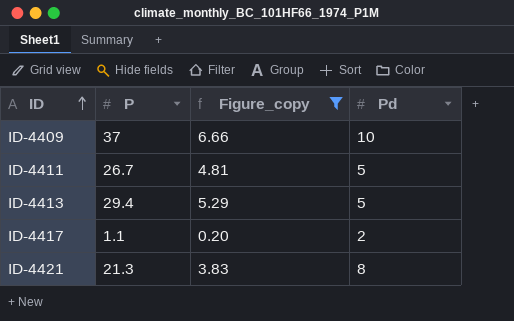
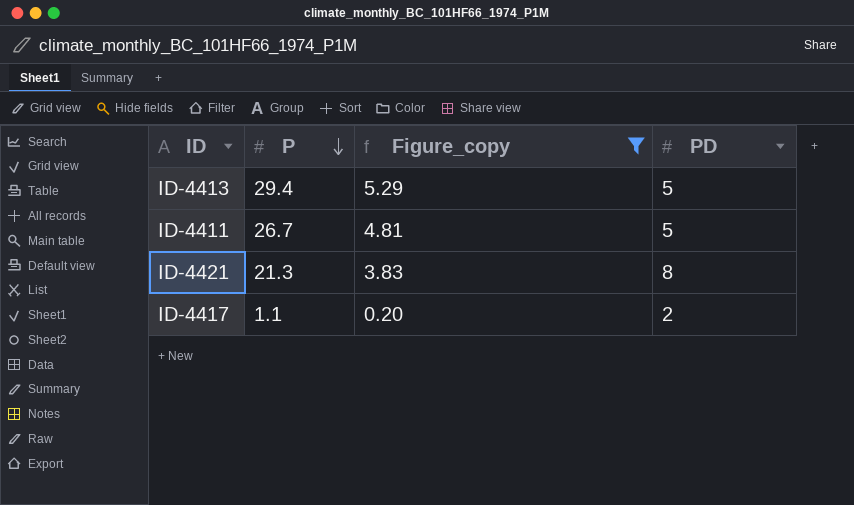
row order: ID ascending -> P descending
column name: Pd -> PD
row ID-4409: 37 | 6.66 | 10 -> none

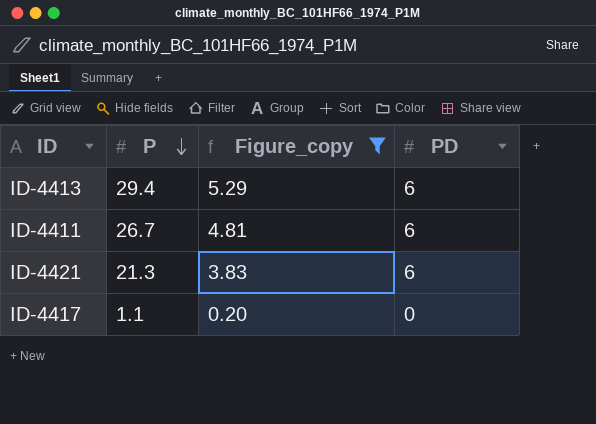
ID-4413 | PD: 5 -> 6
ID-4411 | PD: 5 -> 6
ID-4421 | PD: 8 -> 6
ID-4417 | PD: 2 -> 0

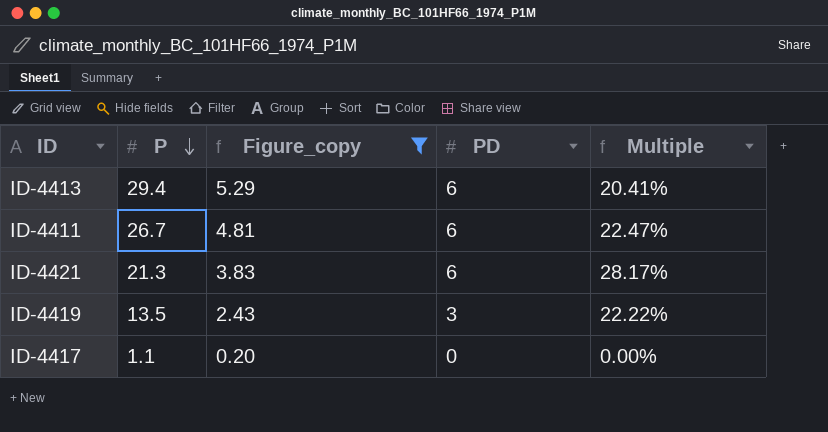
column Multiple | formula: none -> [PD] / [P]
row ID-4419: none -> 13.5 | 2.43 | 3 | 22.22%

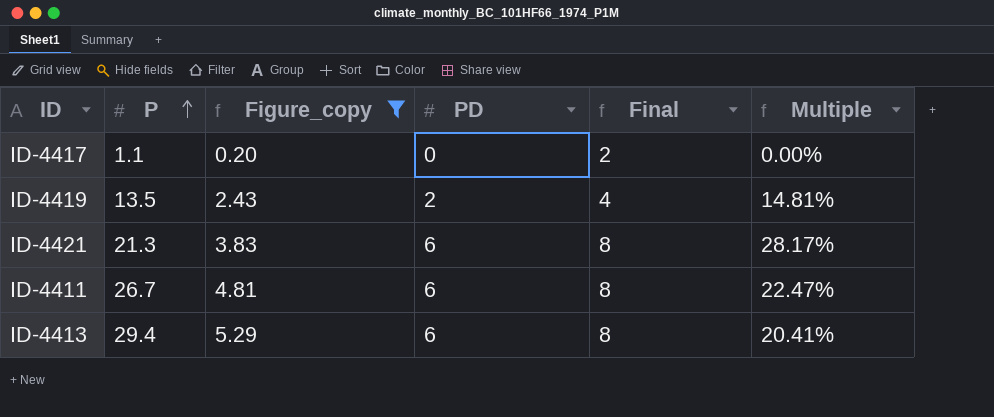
row order: P descending -> P ascending
column Final | formula: none -> [PD] + 2
ID-4419 | PD: 3 -> 2
ID-4419 | Multiple: 22.22% -> 14.81%

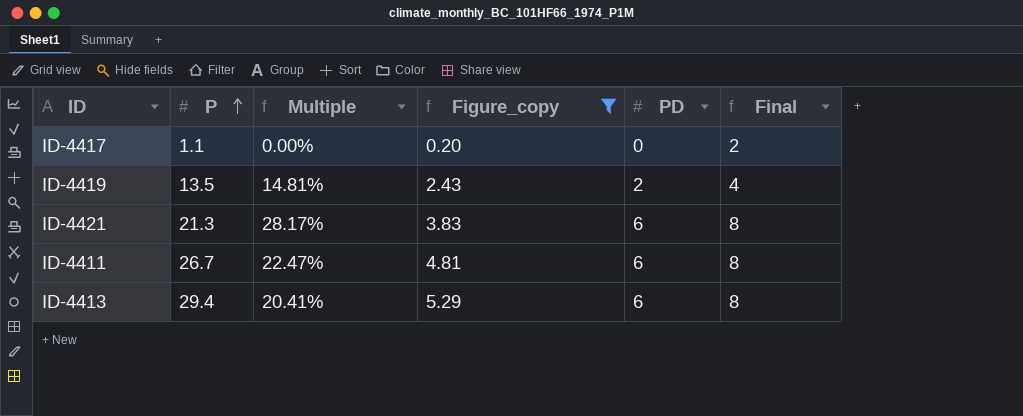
column Multiple | position: 6 -> 3

